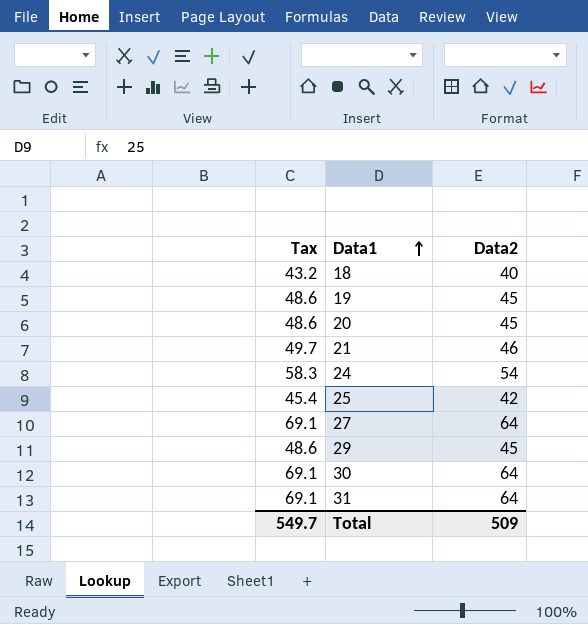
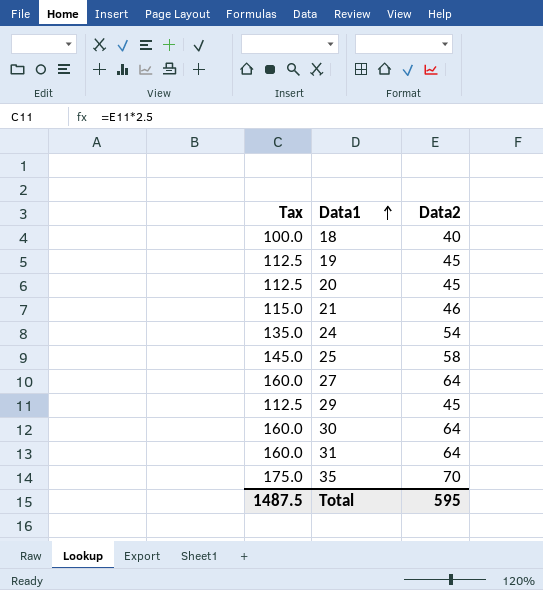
column Tax | formula: [Data2] * 1.08 -> [Data2] * 2.5
25 | Data2: 42 -> 58
row 35: none -> 175.0 | 70
Total | Tax: 549.7 -> 1487.5
Total | Data2: 509 -> 595

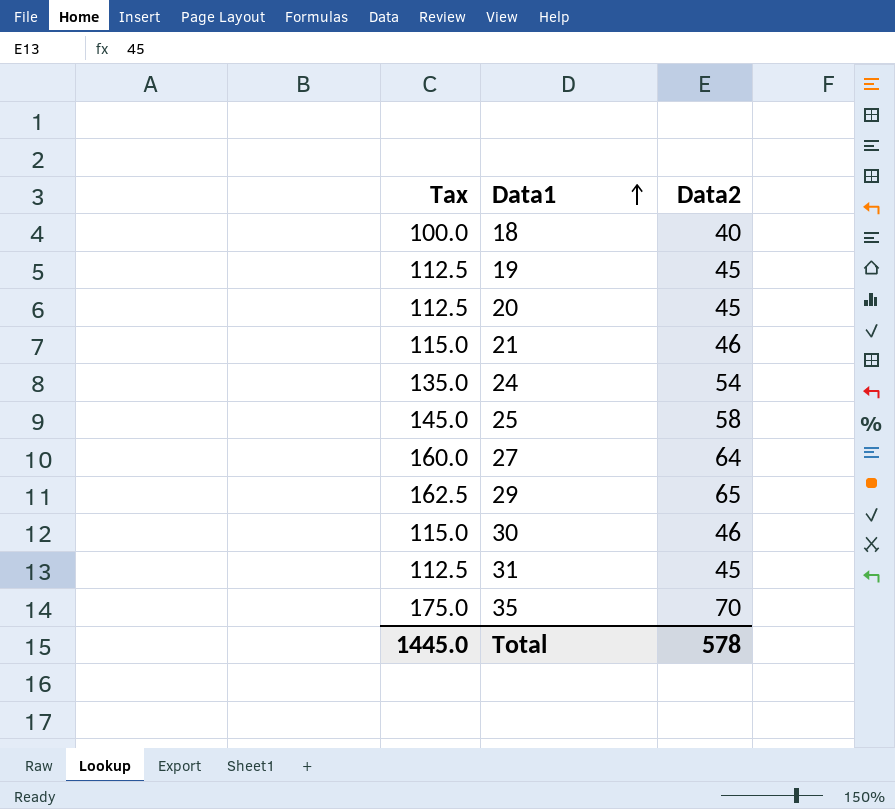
29 | Tax: 112.5 -> 162.5
29 | Data2: 45 -> 65
30 | Tax: 160.0 -> 115.0
30 | Data2: 64 -> 46
31 | Tax: 160.0 -> 112.5
31 | Data2: 64 -> 45
Total | Tax: 1487.5 -> 1445.0
Total | Data2: 595 -> 578

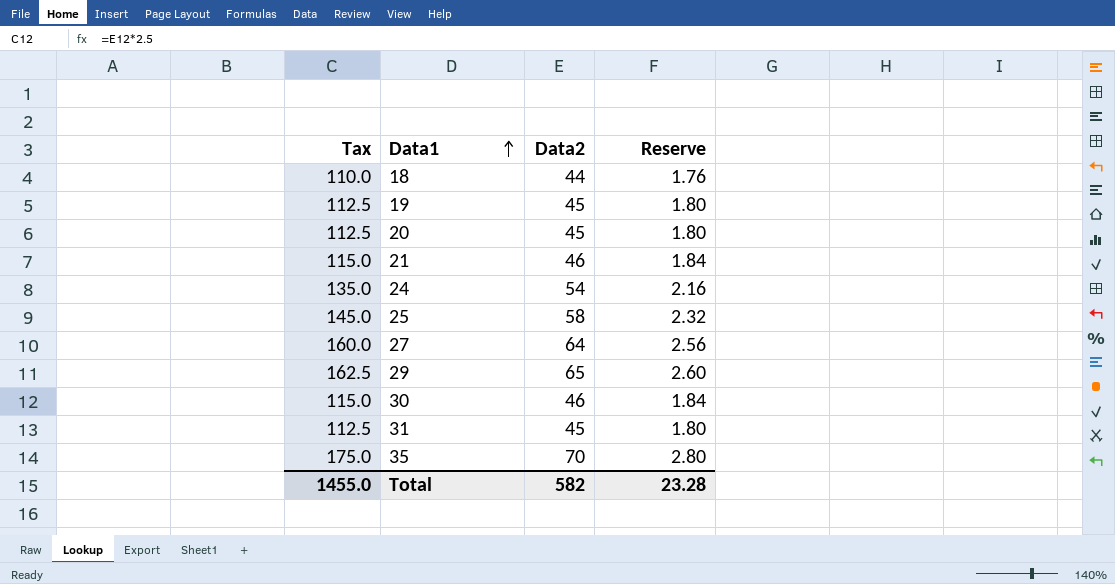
column Reserve | formula: none -> [Data2] * 0.04
18 | Tax: 100.0 -> 110.0
18 | Data2: 40 -> 44
Total | Tax: 1445.0 -> 1455.0
Total | Data2: 578 -> 582

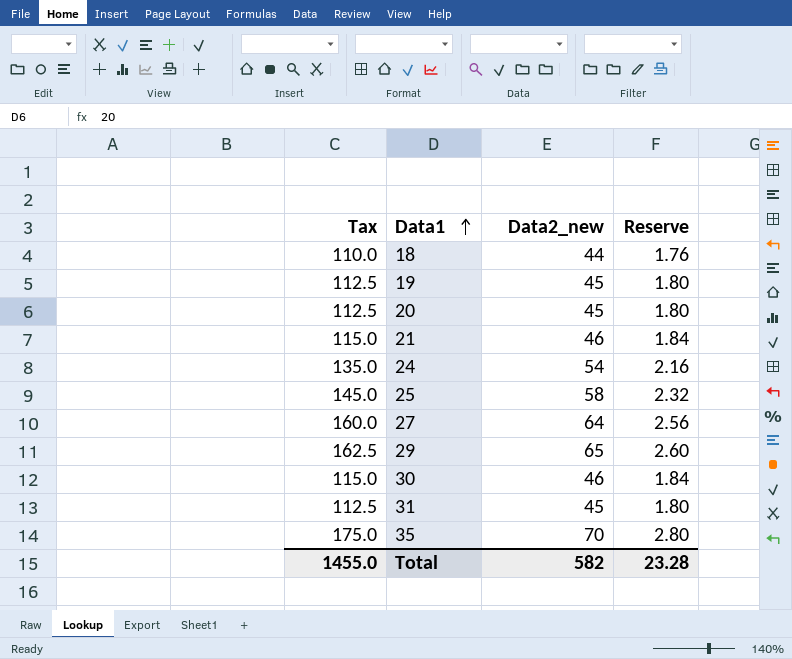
column name: Data2 -> Data2_new

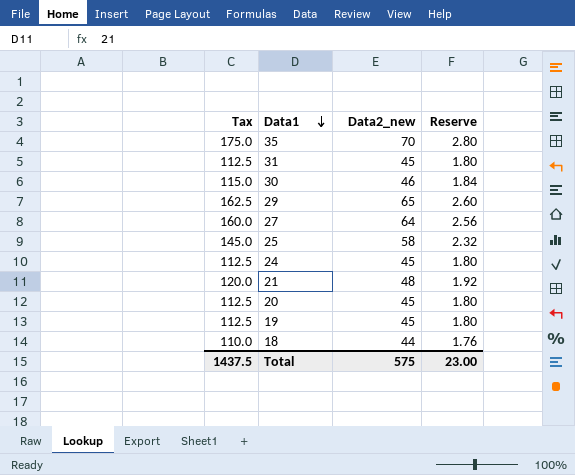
row order: Data1 ascending -> Data1 descending
24 | Tax: 135.0 -> 112.5
24 | Data2_new: 54 -> 45
24 | Reserve: 2.16 -> 1.80
21 | Tax: 115.0 -> 120.0
21 | Data2_new: 46 -> 48
21 | Reserve: 1.84 -> 1.92
Total | Tax: 1455.0 -> 1437.5
Total | Data2_new: 582 -> 575
Total | Reserve: 23.28 -> 23.00

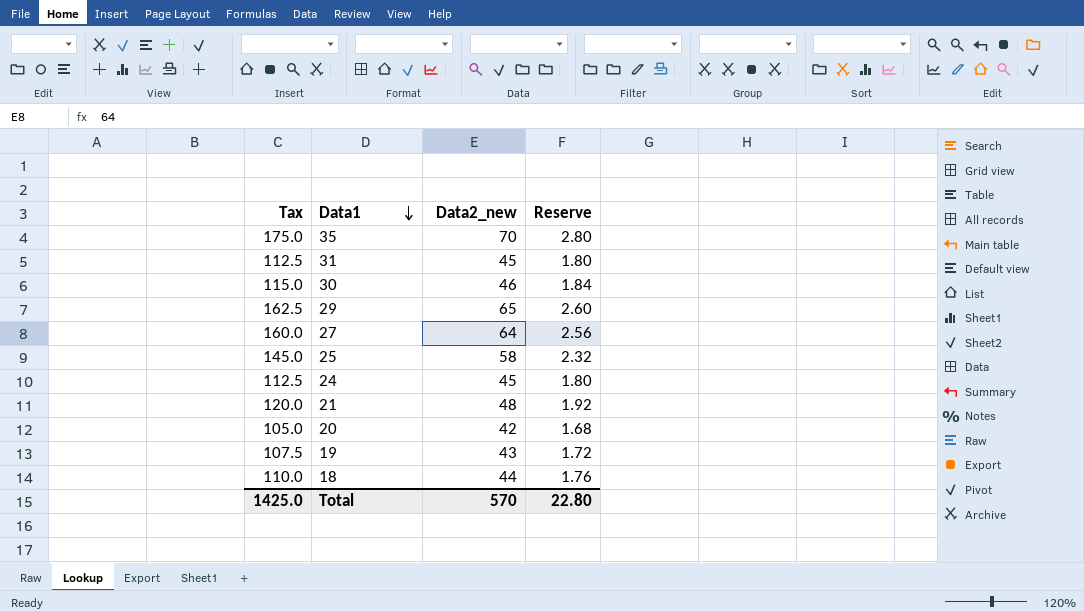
20 | Tax: 112.5 -> 105.0
20 | Data2_new: 45 -> 42
20 | Reserve: 1.80 -> 1.68
19 | Tax: 112.5 -> 107.5
19 | Data2_new: 45 -> 43
19 | Reserve: 1.80 -> 1.72
Total | Tax: 1437.5 -> 1425.0
Total | Data2_new: 575 -> 570
Total | Reserve: 23.00 -> 22.80

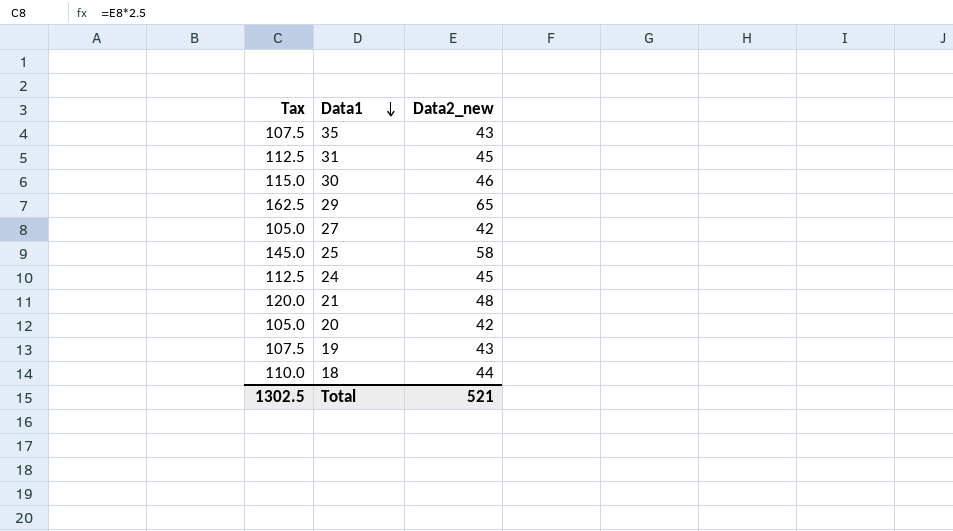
column Reserve | formula: [Data2_new] * 0.04 -> none
35 | Tax: 175.0 -> 107.5
35 | Data2_new: 70 -> 43
27 | Tax: 160.0 -> 105.0
27 | Data2_new: 64 -> 42
Total | Tax: 1425.0 -> 1302.5
Total | Data2_new: 570 -> 521

